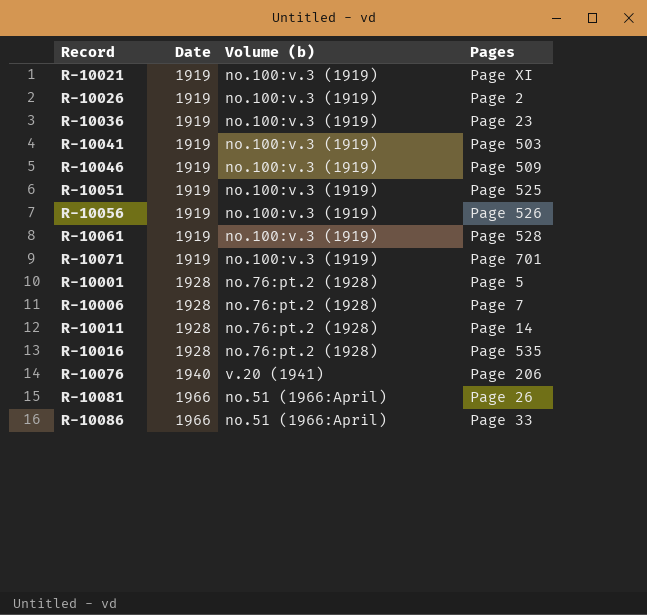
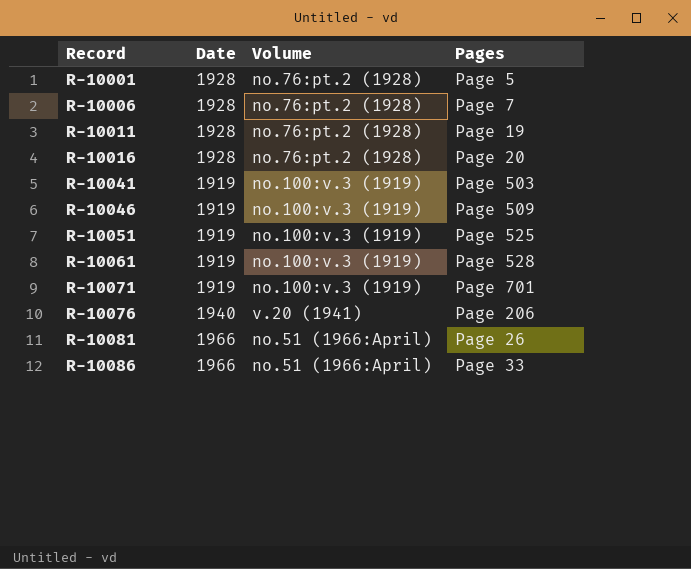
row order: Date ascending -> Record ascending
column name: Volume (b) -> Volume
row R-10021: 1919 | no.100:v.3 (1919) | Page XI -> none
row R-10026: 1919 | no.100:v.3 (1919) | Page 2 -> none
row R-10036: 1919 | no.100:v.3 (1919) | Page 23 -> none
row R-10056: 1919 | no.100:v.3 (1919) | Page 526 -> none
R-10011 | Pages: Page 14 -> Page 19
R-10016 | Pages: Page 535 -> Page 20

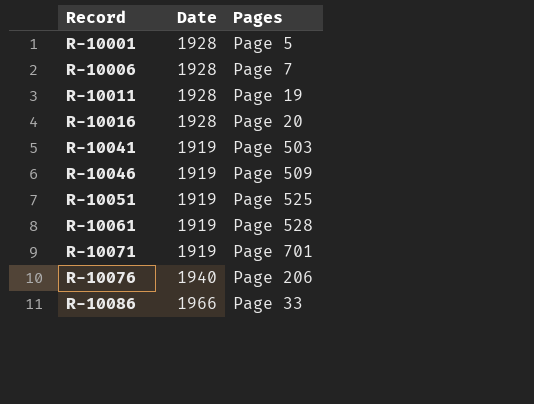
column Volume | position: 3 -> none
row R-10081: 1966 | no.51 (1966:April) | Page 26 -> none

